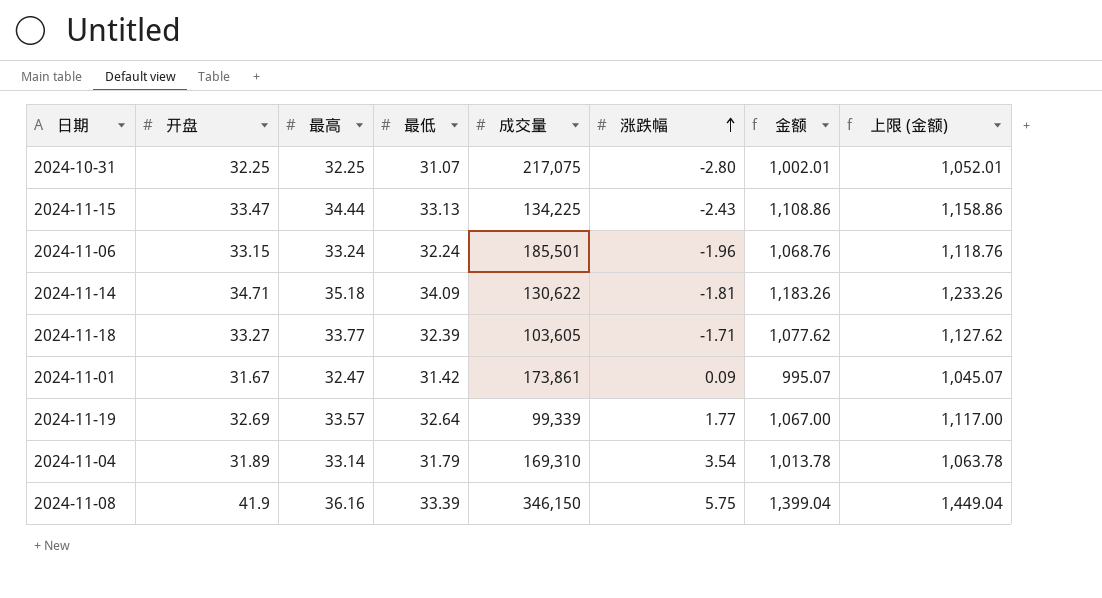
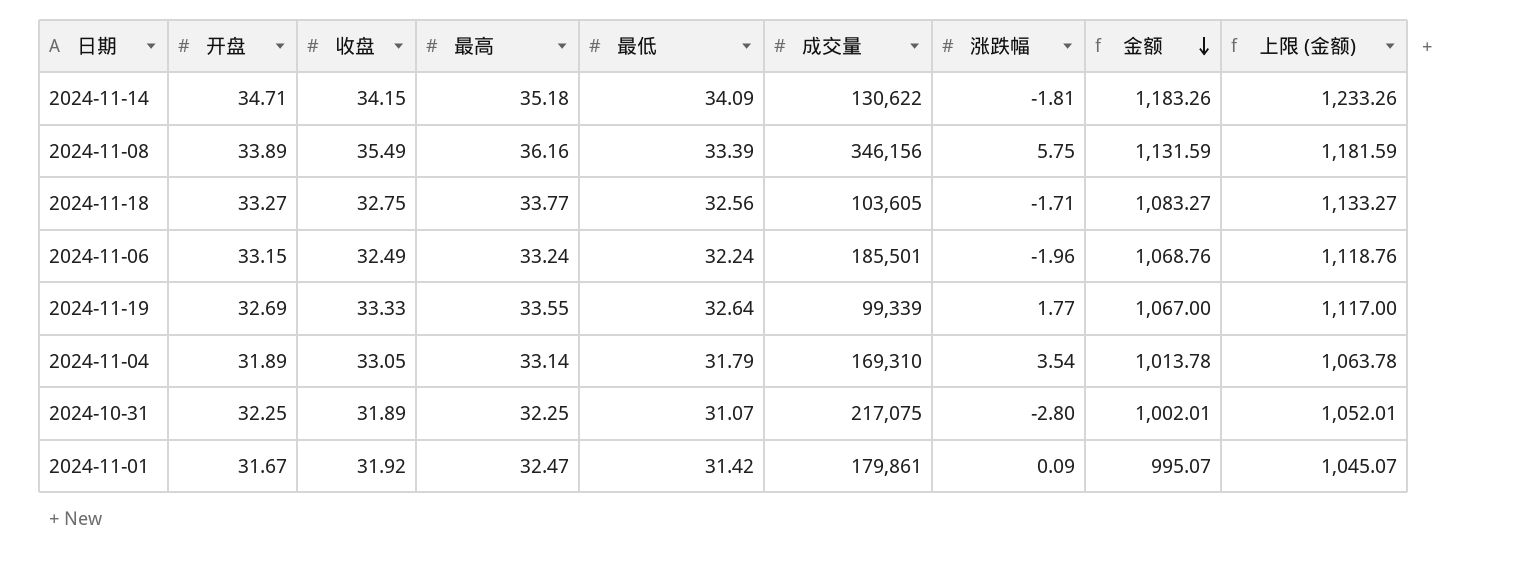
row order: 涨跌幅 ascending -> 金额 descending
column 收盘 | position: none -> 3
row 2024-11-15: 33.47 | 34.44 | 33.13 | 134,225 | -2.43 | 1,108.86 | 1,158.86 -> none
2024-11-08 | 开盘: 41.9 -> 33.89
2024-11-08 | 成交量: 346,150 -> 346,156
2024-11-08 | 金额: 1,399.04 -> 1,131.59
2024-11-08 | 上限 (金额): 1,449.04 -> 1,181.59
2024-11-18 | 最低: 32.39 -> 32.56
2024-11-18 | 金额: 1,077.62 -> 1,083.27
2024-11-18 | 上限 (金额): 1,127.62 -> 1,133.27
2024-11-19 | 最高: 33.57 -> 33.55
2024-11-01 | 成交量: 173,861 -> 179,861

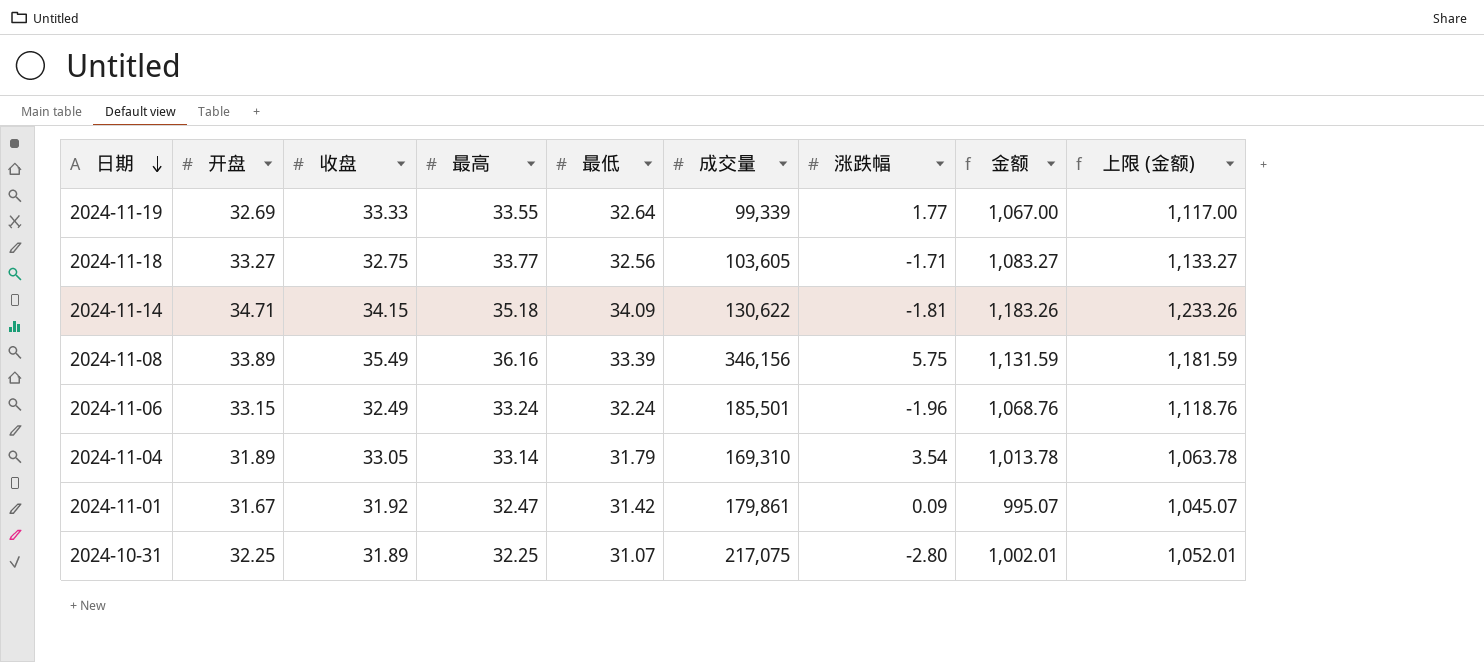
row order: 金额 descending -> 日期 descending

